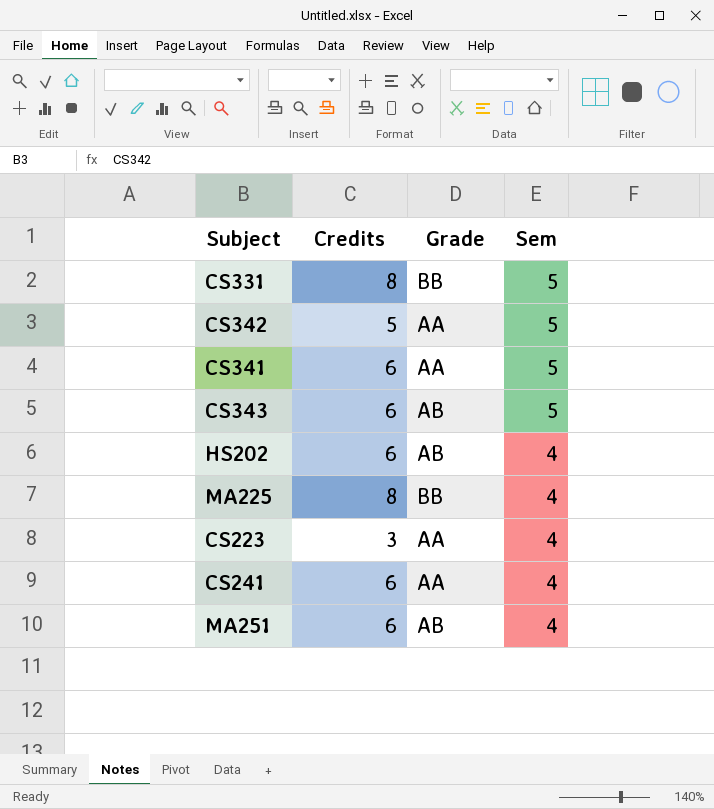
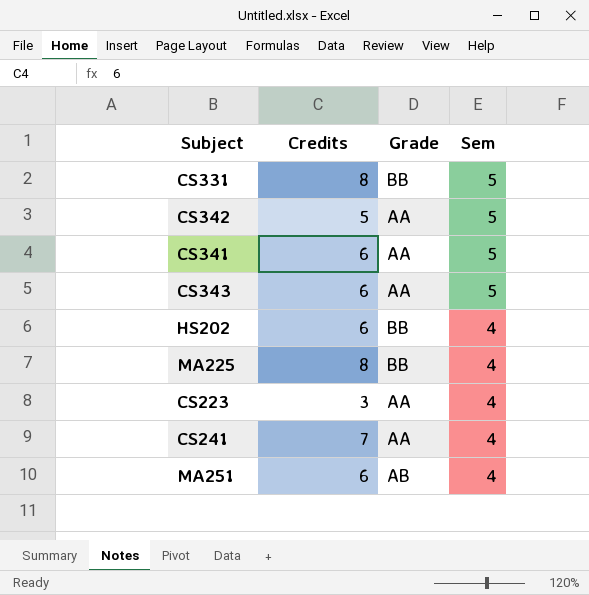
CS343 | Grade: AB -> AA
HS202 | Grade: AB -> BB
CS241 | Credits: 6 -> 7

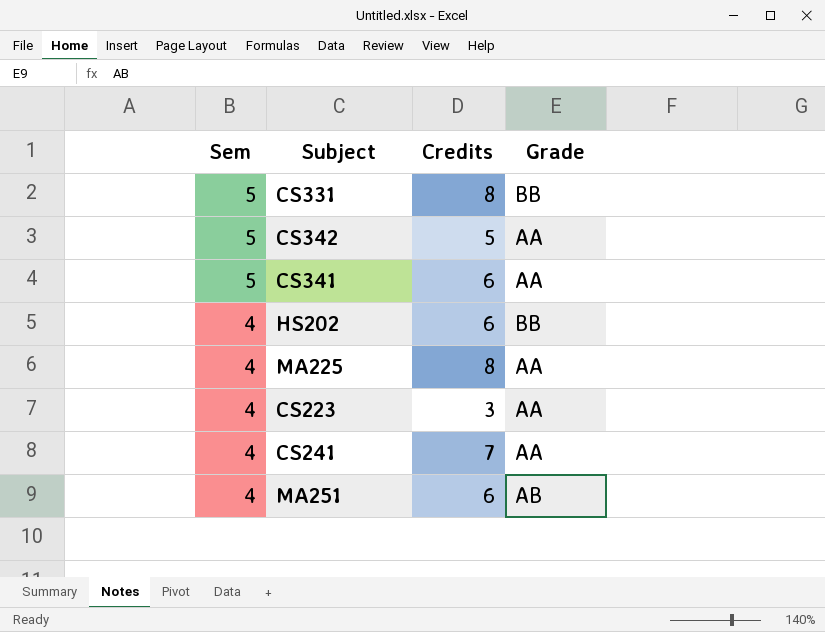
column Sem | position: 4 -> 1
row CS343: 6 | AA | 5 -> none
MA225 | Grade: BB -> AA

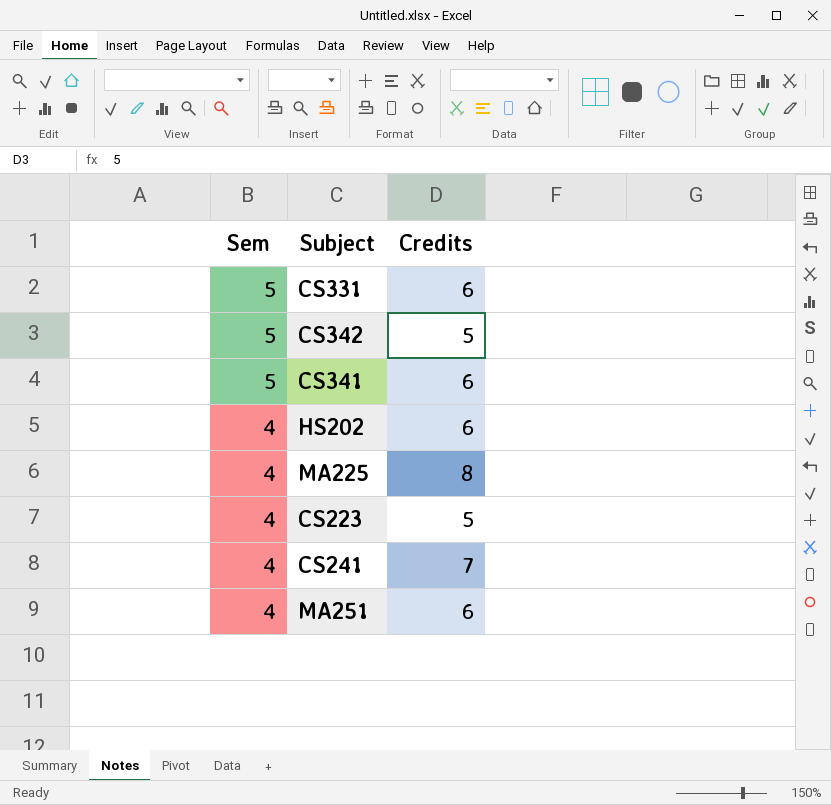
column Grade | position: 4 -> none
CS331 | Credits: 8 -> 6
CS223 | Credits: 3 -> 5

